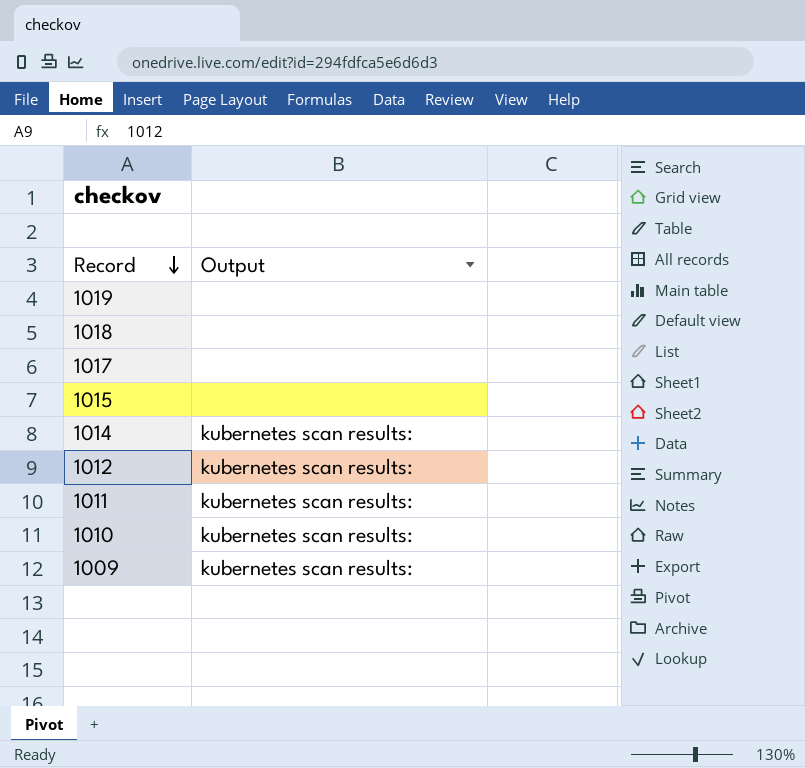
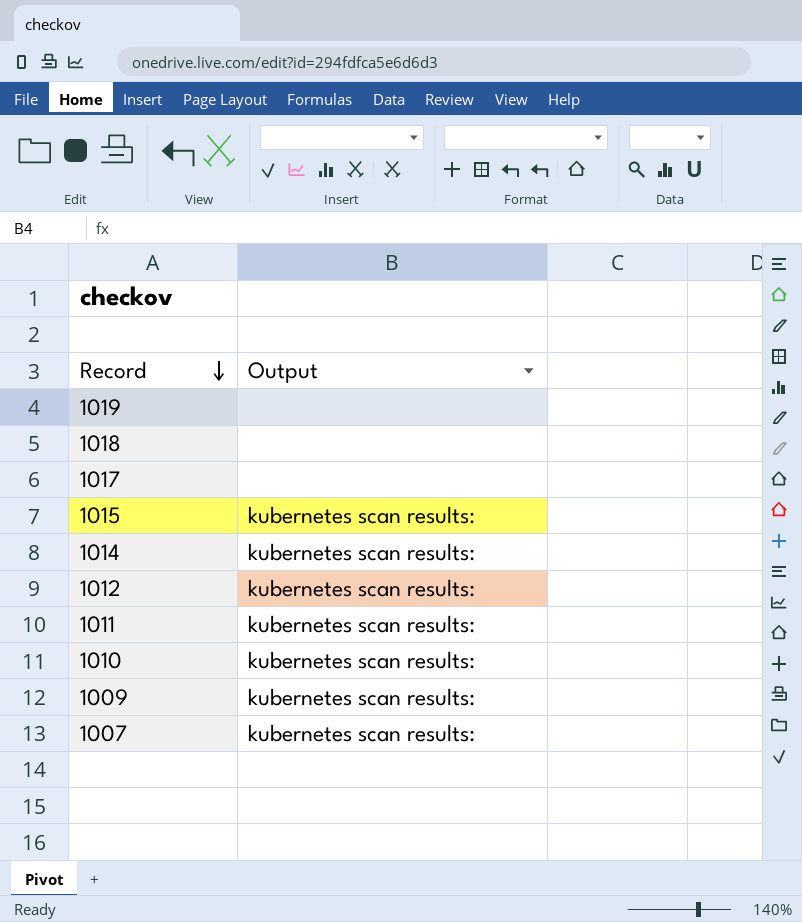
1015 | Output: none -> kubernetes scan results:
row 1007: none -> kubernetes scan results:

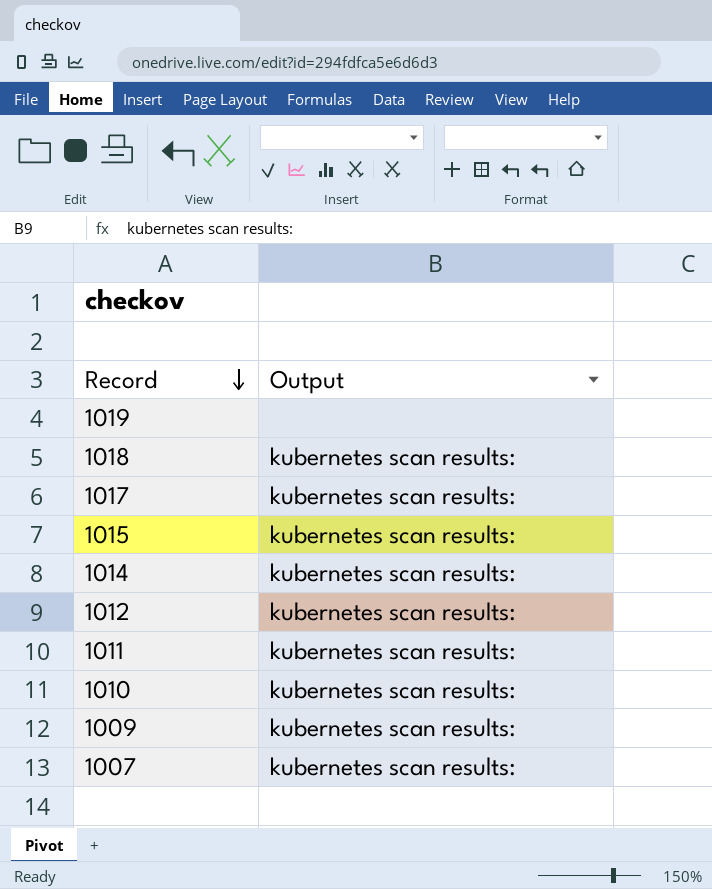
1018 | Output: none -> kubernetes scan results:
1017 | Output: none -> kubernetes scan results:

